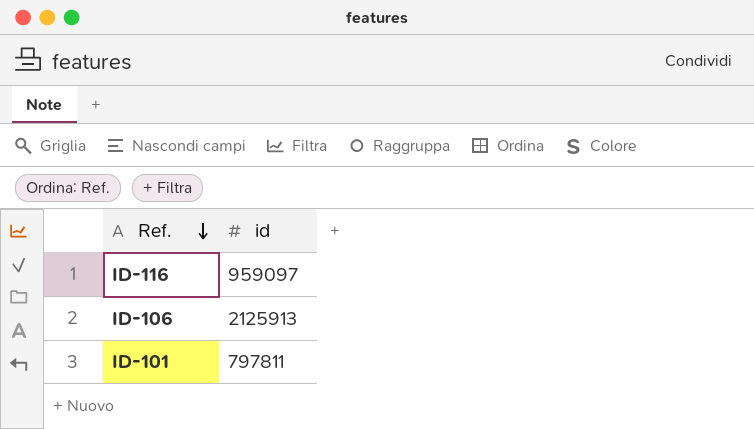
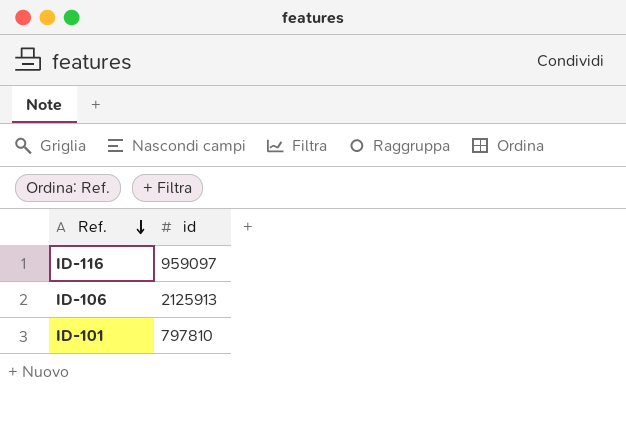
ID-101 | id: 797811 -> 797810

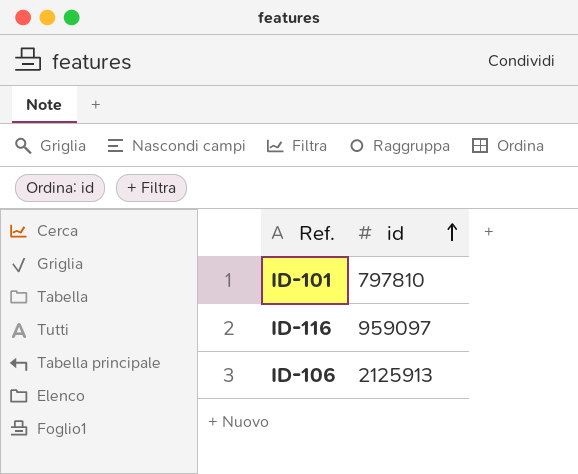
row order: Ref. descending -> id ascending

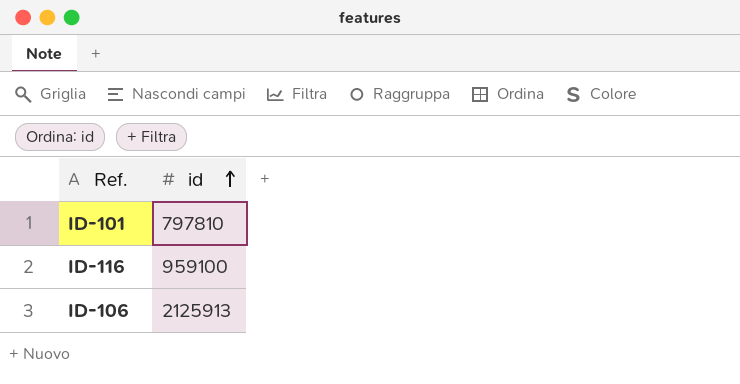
ID-116 | id: 959097 -> 959100

